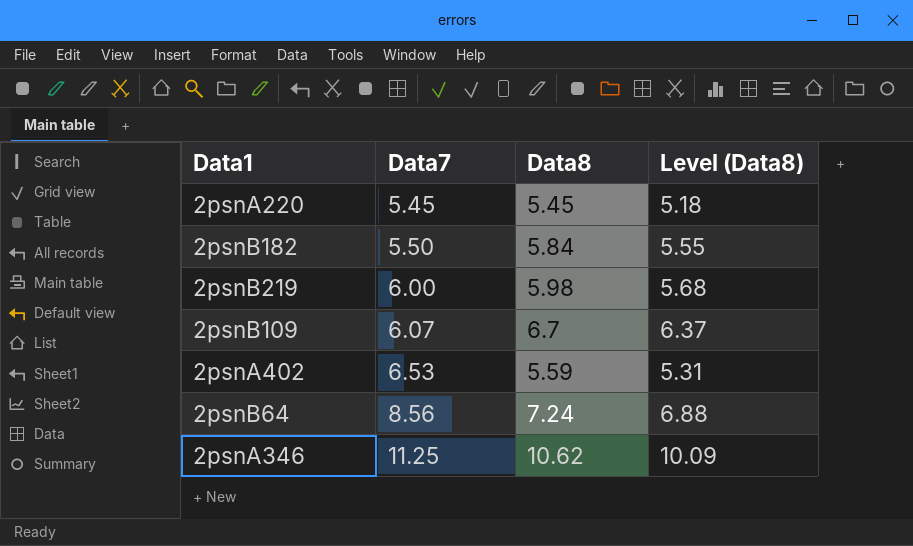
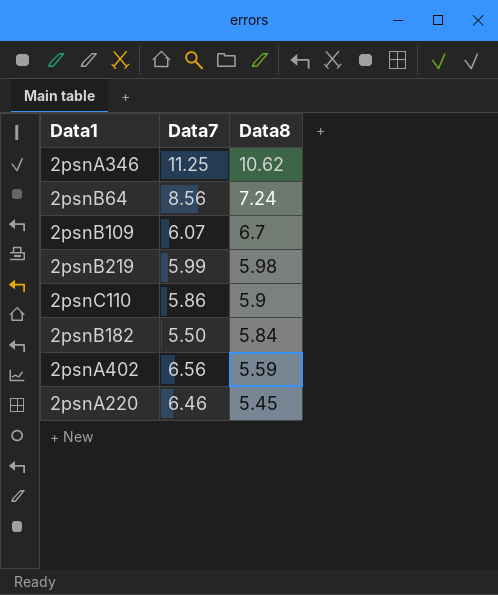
row order: Data7 ascending -> Data8 descending
column Level (Data8) | formula: [Data8] * 0.95 -> none
2psnB219 | Data7: 6.00 -> 5.99
row 2psnC110: none -> 5.86 | 5.9
2psnA402 | Data7: 6.53 -> 6.56
2psnA220 | Data7: 5.45 -> 6.46

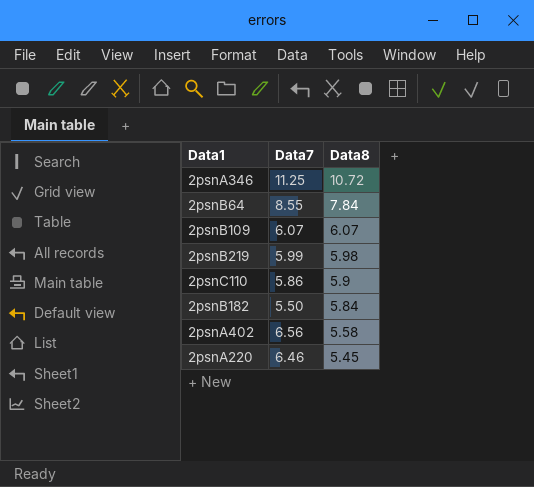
2psnA346 | Data8: 10.62 -> 10.72
2psnB64 | Data7: 8.56 -> 8.55
2psnB64 | Data8: 7.24 -> 7.84
2psnB109 | Data8: 6.7 -> 6.07
2psnA402 | Data8: 5.59 -> 5.58

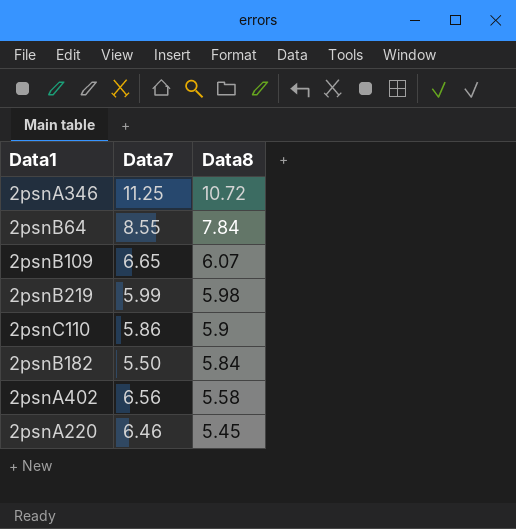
2psnB109 | Data7: 6.07 -> 6.65

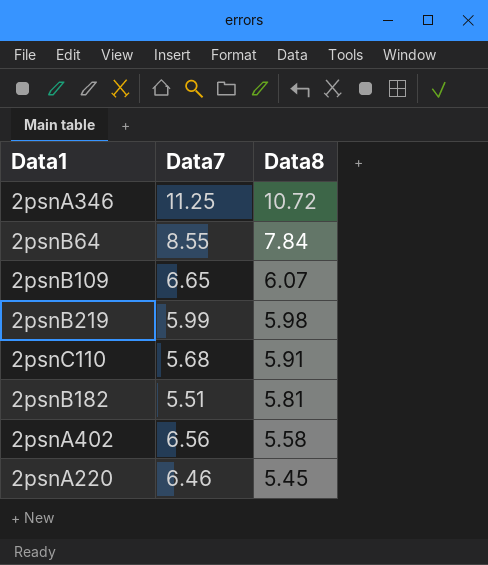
2psnC110 | Data7: 5.86 -> 5.68
2psnC110 | Data8: 5.9 -> 5.91
2psnB182 | Data7: 5.50 -> 5.51
2psnB182 | Data8: 5.84 -> 5.81

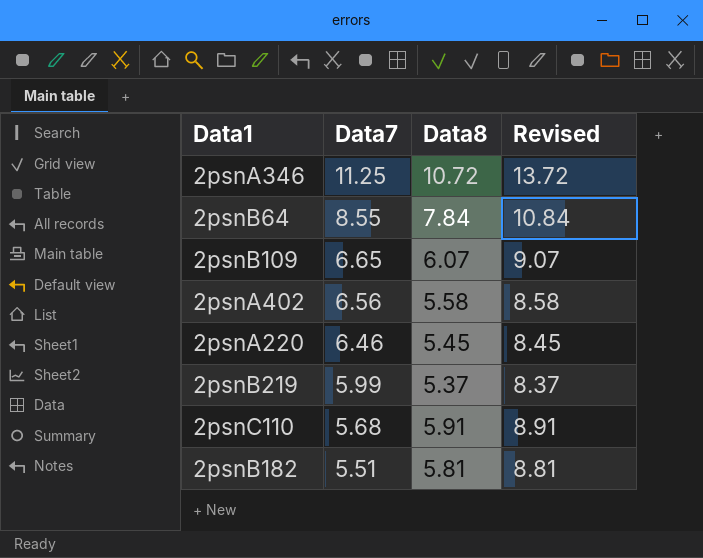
row order: Data8 descending -> Data7 descending
column Revised | formula: none -> [Data8] + 3
2psnB219 | Data8: 5.98 -> 5.37

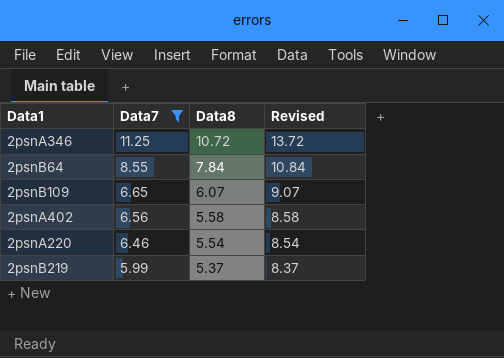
filter: none -> Data7 >= 5.99
2psnA220 | Data8: 5.45 -> 5.54
2psnA220 | Revised: 8.45 -> 8.54

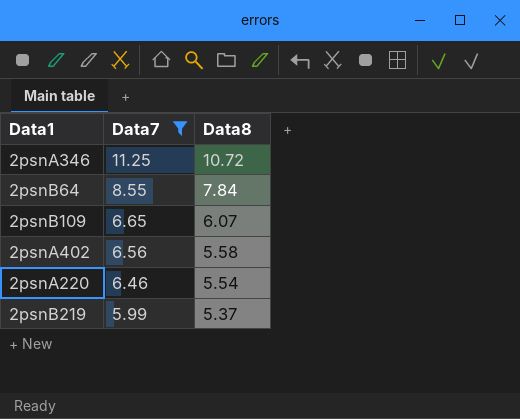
column Revised | formula: [Data8] + 3 -> none

